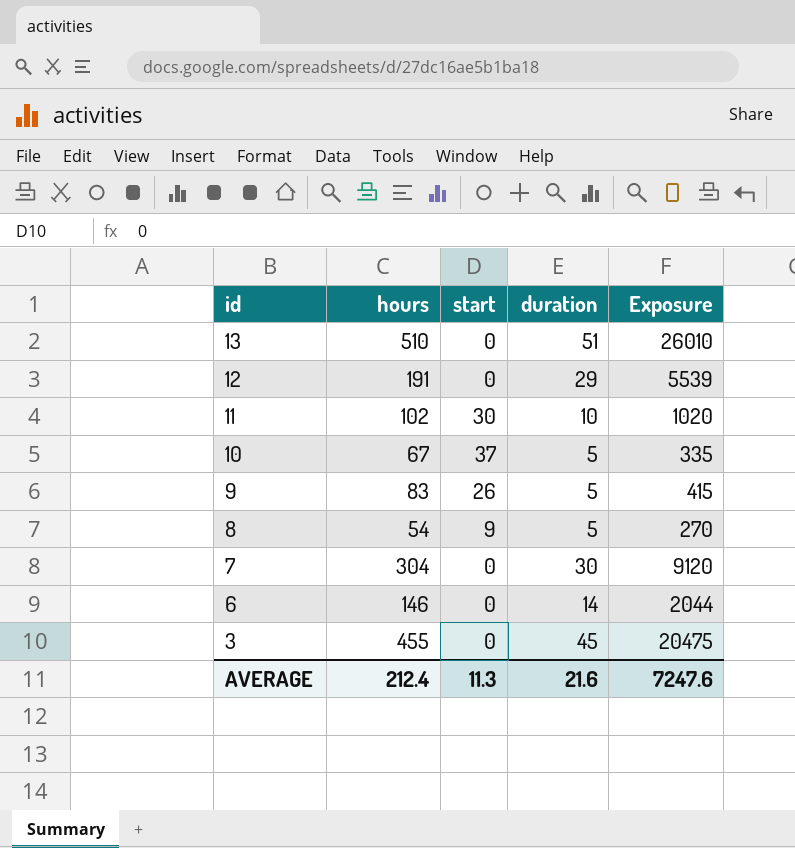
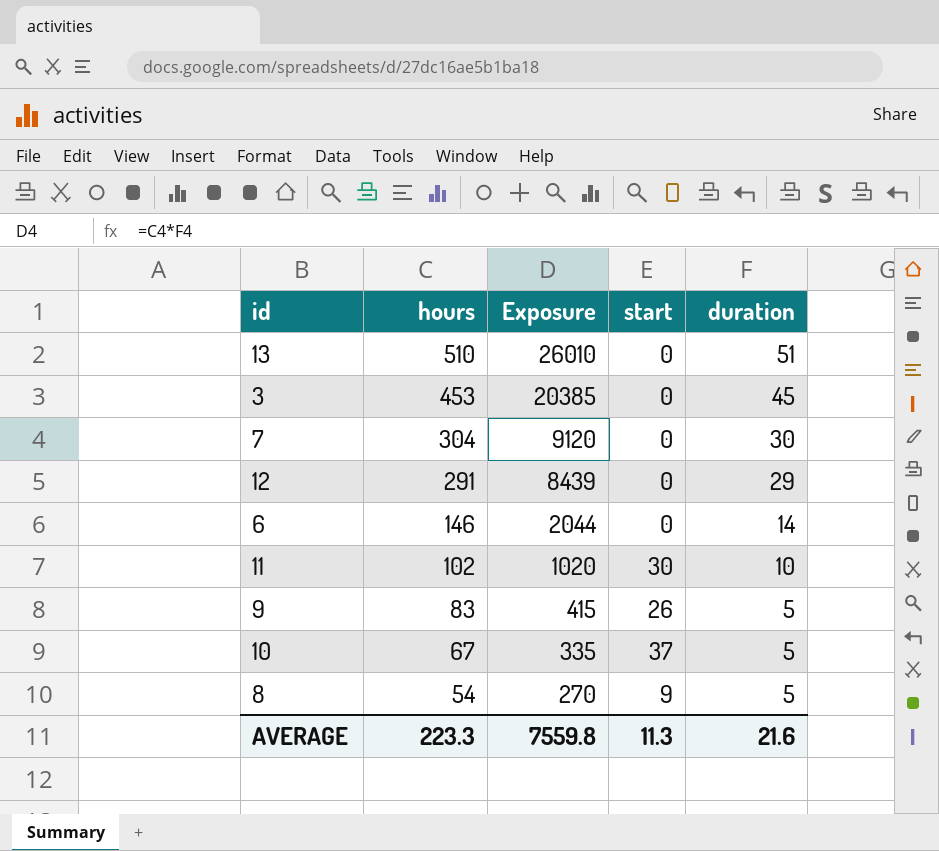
row order: id descending -> hours descending
column Exposure | position: 5 -> 3
3 | hours: 455 -> 453
3 | Exposure: 20475 -> 20385
12 | hours: 191 -> 291
12 | Exposure: 5539 -> 8439
AVERAGE | hours: 212.4 -> 223.3
AVERAGE | Exposure: 7247.6 -> 7559.8

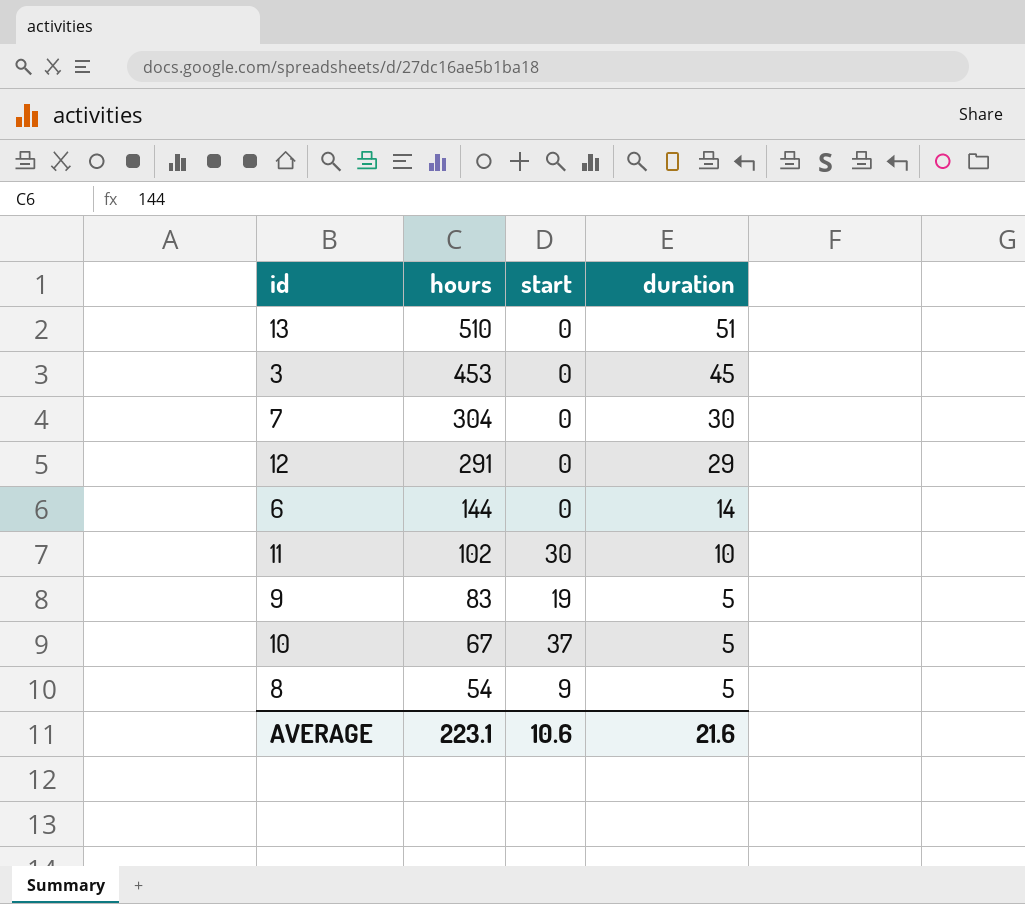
column Exposure | formula: [hours] * [duration] -> none
6 | hours: 146 -> 144
9 | start: 26 -> 19
AVERAGE | hours: 223.3 -> 223.1
AVERAGE | start: 11.3 -> 10.6

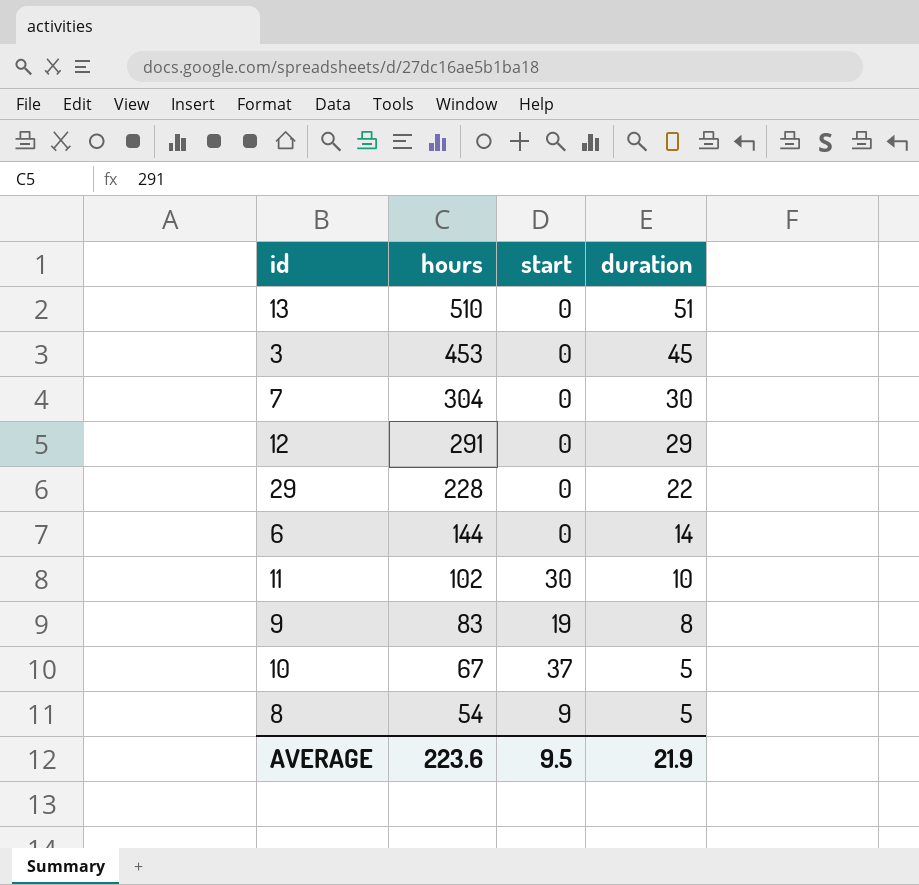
row 29: none -> 228 | 0 | 22
9 | duration: 5 -> 8
AVERAGE | hours: 223.1 -> 223.6
AVERAGE | start: 10.6 -> 9.5
AVERAGE | duration: 21.6 -> 21.9

